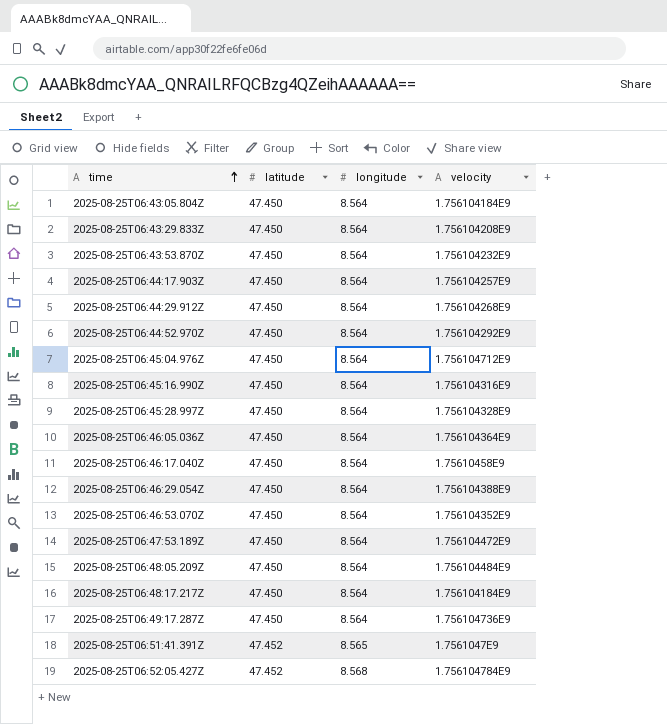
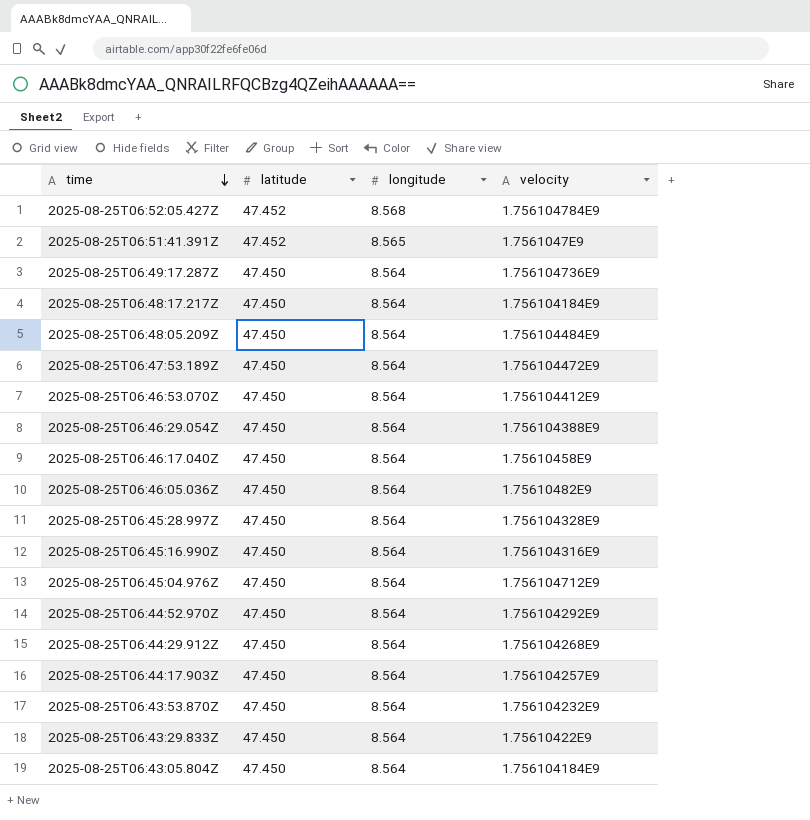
row order: time ascending -> time descending
2025-08-25T06:46:53.070Z | velocity: 1.756104352E9 -> 1.756104412E9
2025-08-25T06:46:05.036Z | velocity: 1.756104364E9 -> 1.75610482E9
2025-08-25T06:43:29.833Z | velocity: 1.756104208E9 -> 1.75610422E9

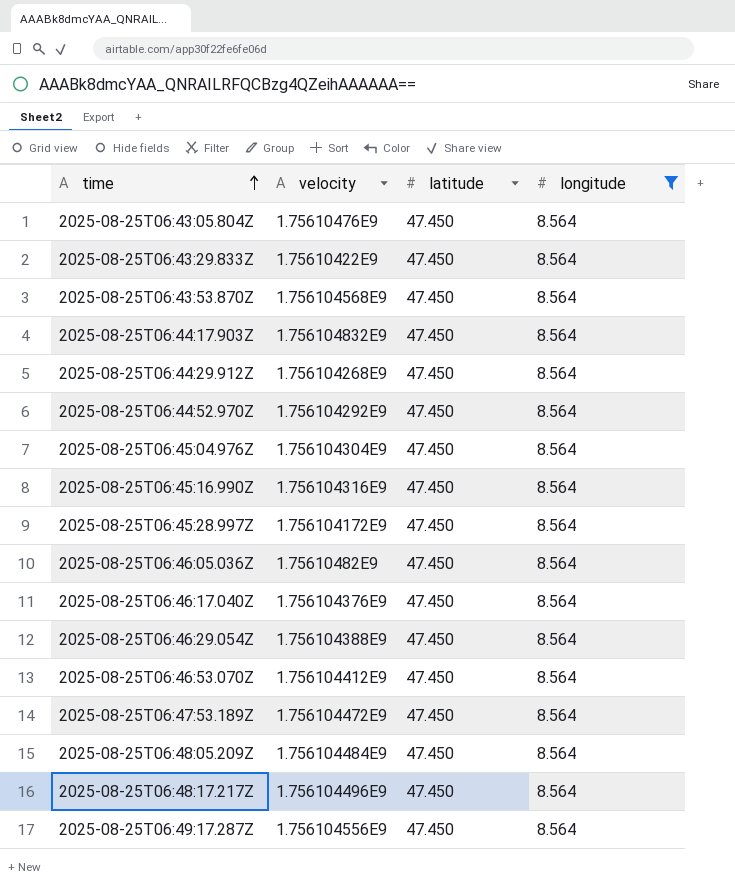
filter: none -> longitude = 8.564
row order: time descending -> time ascending
column velocity | position: 4 -> 2
2025-08-25T06:43:05.804Z | velocity: 1.756104184E9 -> 1.75610476E9
2025-08-25T06:43:53.870Z | velocity: 1.756104232E9 -> 1.756104568E9
2025-08-25T06:44:17.903Z | velocity: 1.756104257E9 -> 1.756104832E9
2025-08-25T06:45:04.976Z | velocity: 1.756104712E9 -> 1.756104304E9
2025-08-25T06:45:28.997Z | velocity: 1.756104328E9 -> 1.756104172E9
2025-08-25T06:46:17.040Z | velocity: 1.75610458E9 -> 1.756104376E9
2025-08-25T06:48:17.217Z | velocity: 1.756104184E9 -> 1.756104496E9
2025-08-25T06:49:17.287Z | velocity: 1.756104736E9 -> 1.756104556E9

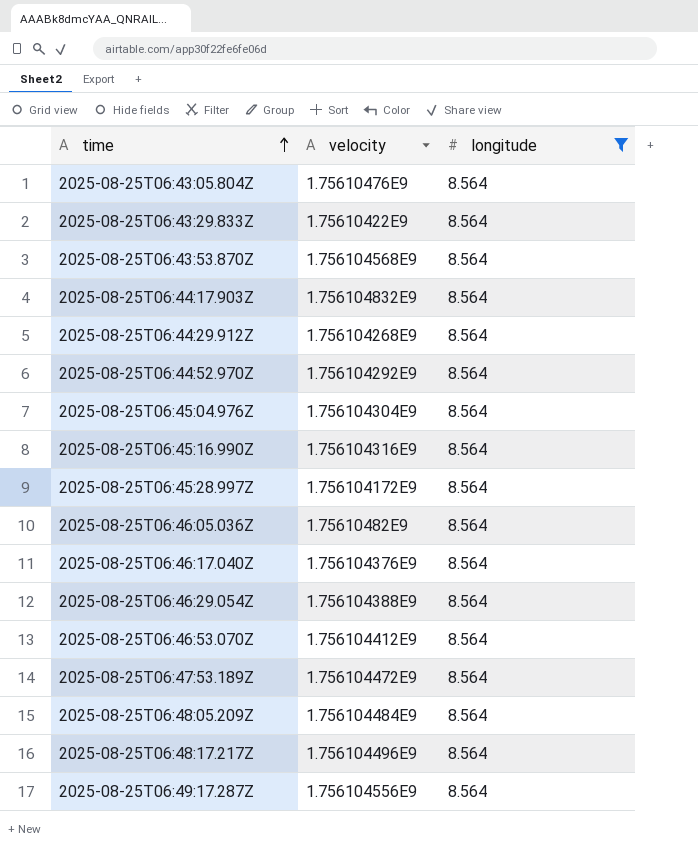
column latitude | position: 3 -> none

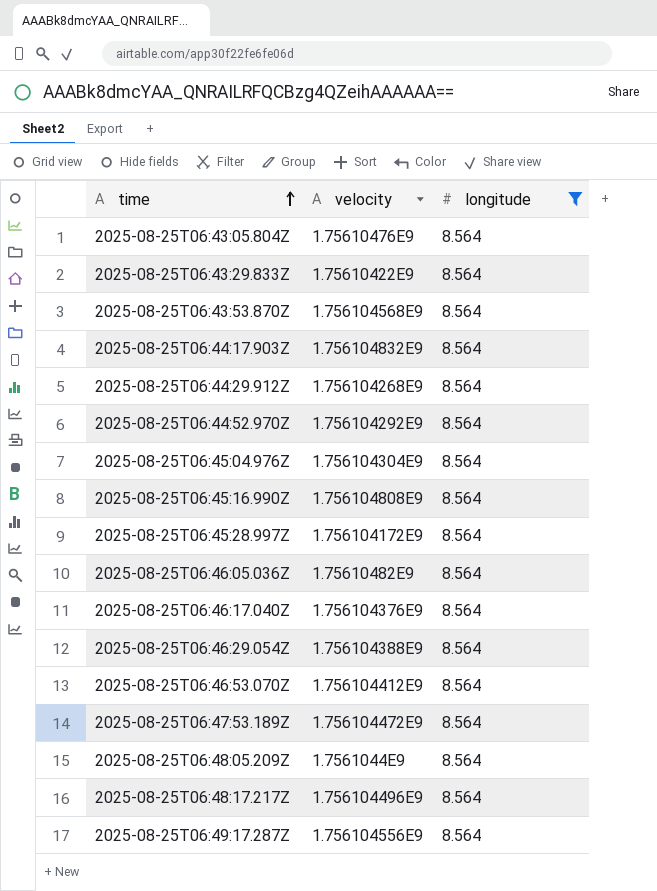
2025-08-25T06:45:16.990Z | velocity: 1.756104316E9 -> 1.756104808E9
2025-08-25T06:48:05.209Z | velocity: 1.756104484E9 -> 1.7561044E9

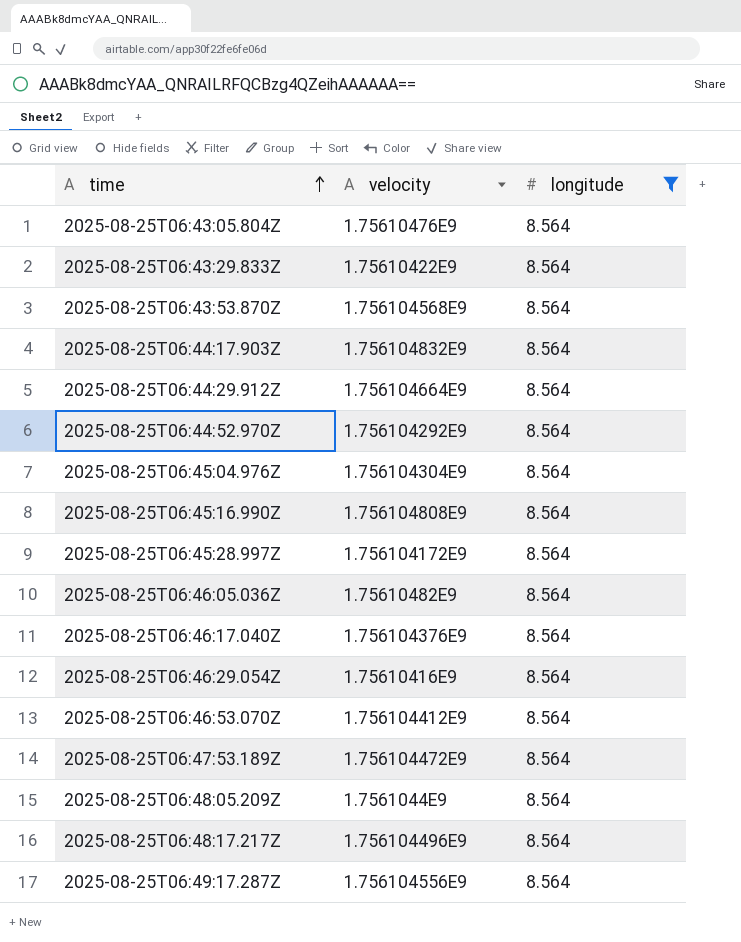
2025-08-25T06:44:29.912Z | velocity: 1.756104268E9 -> 1.756104664E9
2025-08-25T06:46:29.054Z | velocity: 1.756104388E9 -> 1.75610416E9

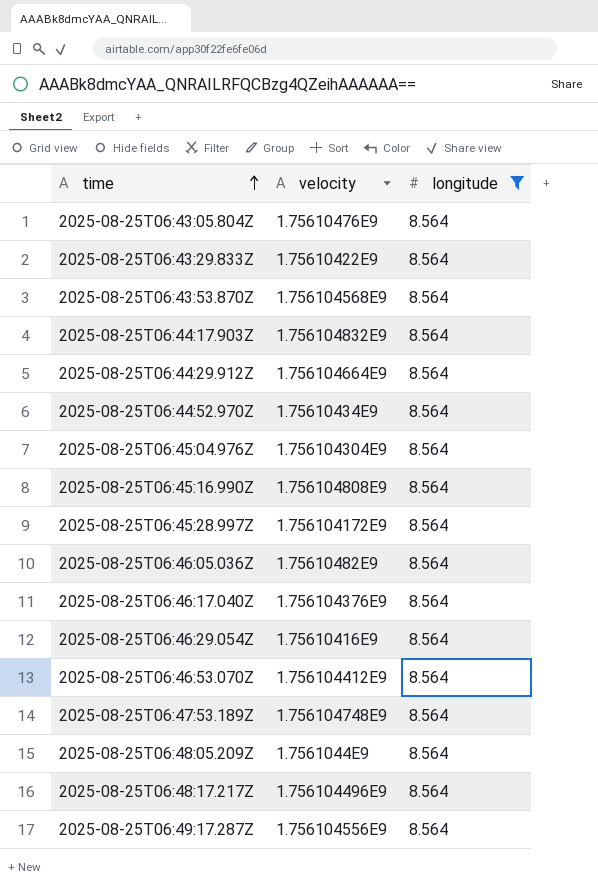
2025-08-25T06:44:52.970Z | velocity: 1.756104292E9 -> 1.75610434E9
2025-08-25T06:47:53.189Z | velocity: 1.756104472E9 -> 1.756104748E9

